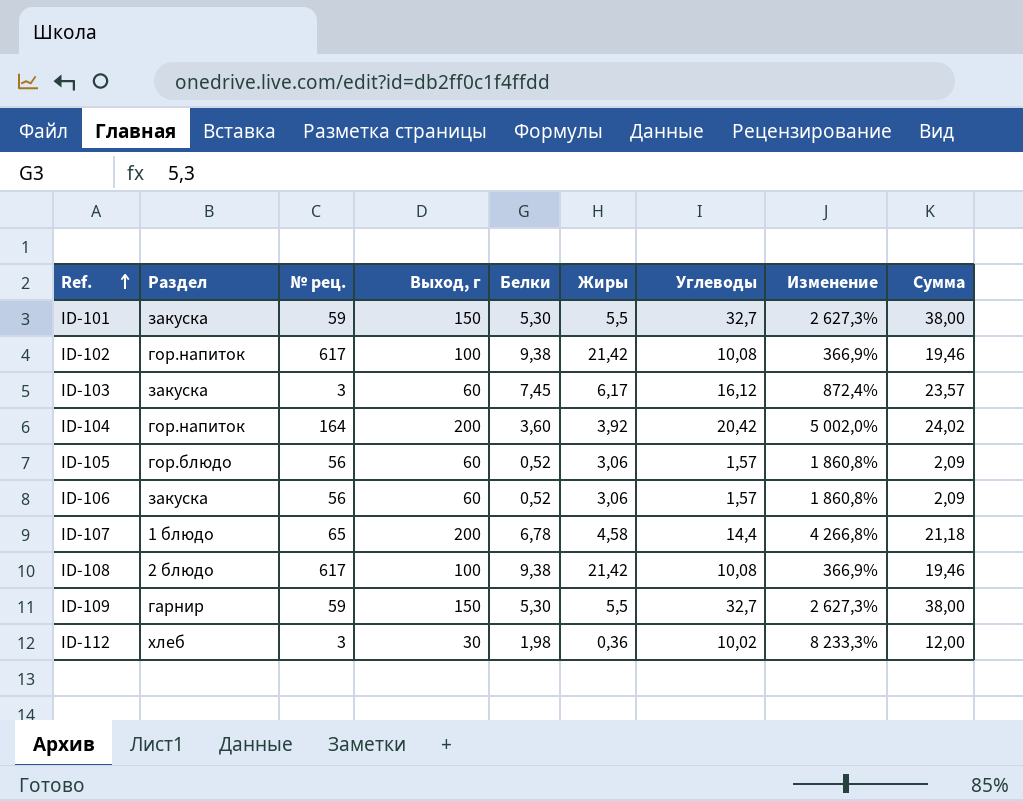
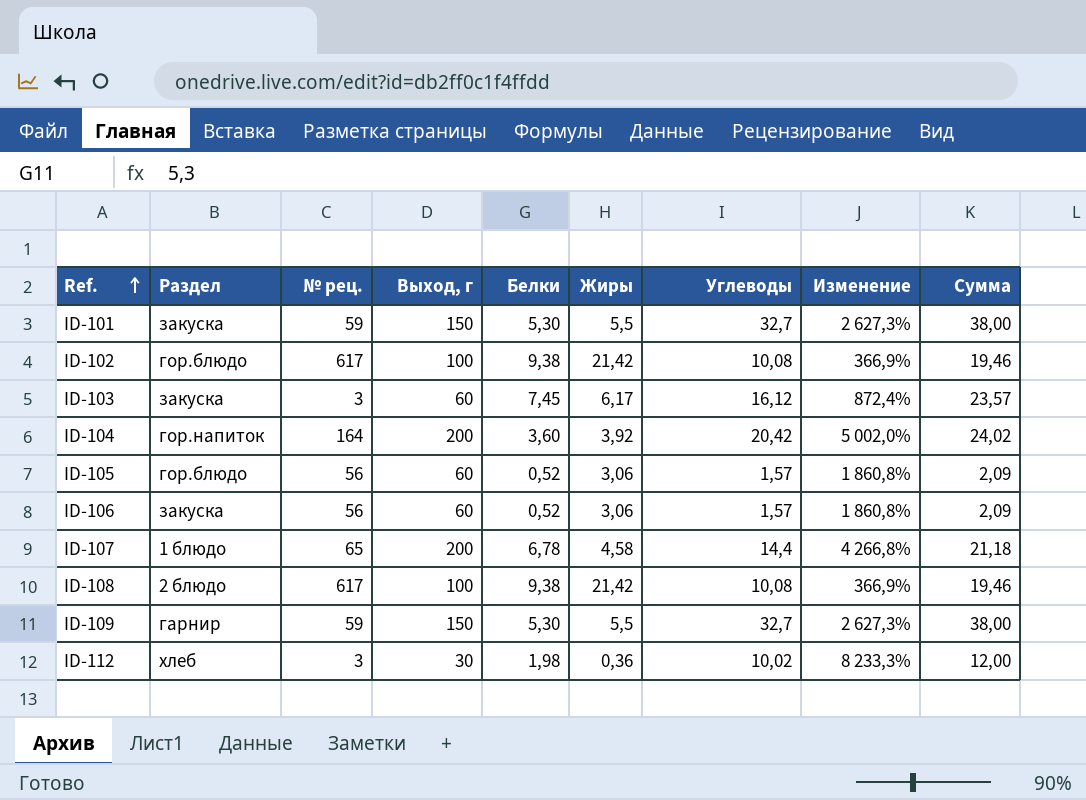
ID-102 | Раздел: гор.напиток -> гор.блюдо

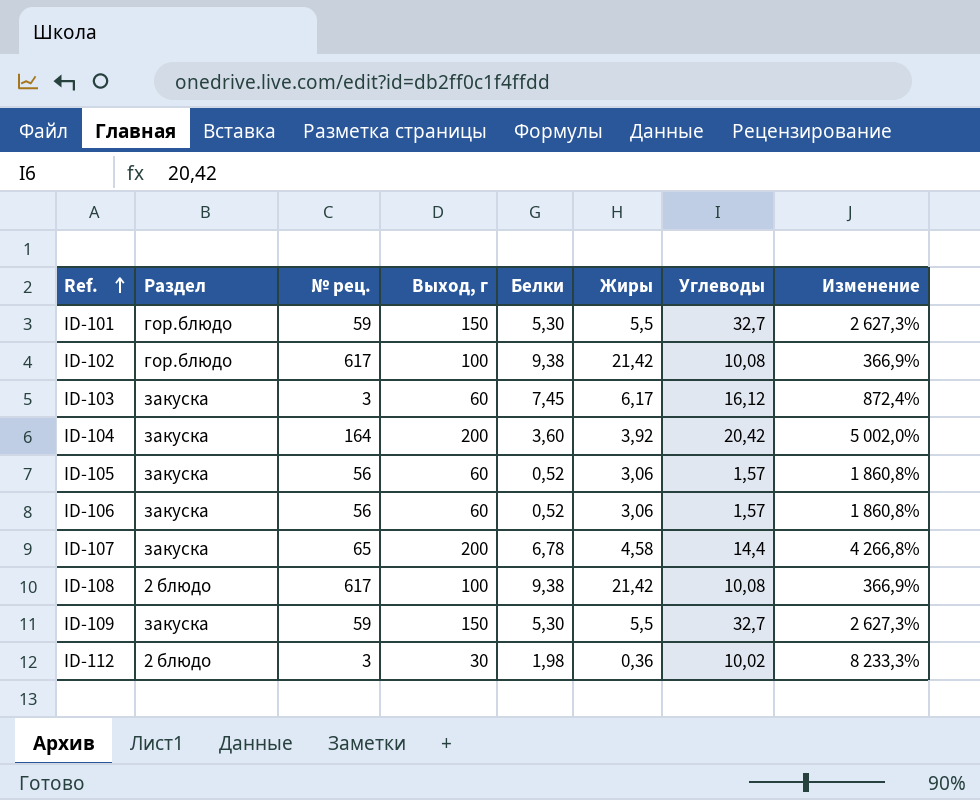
column Сумма | formula: [Белки] + [Углеводы] -> none
ID-101 | Раздел: закуска -> гор.блюдо
ID-104 | Раздел: гор.напиток -> закуска
ID-105 | Раздел: гор.блюдо -> закуска
ID-107 | Раздел: 1 блюдо -> закуска
ID-109 | Раздел: гарнир -> закуска
ID-112 | Раздел: хлеб -> 2 блюдо

